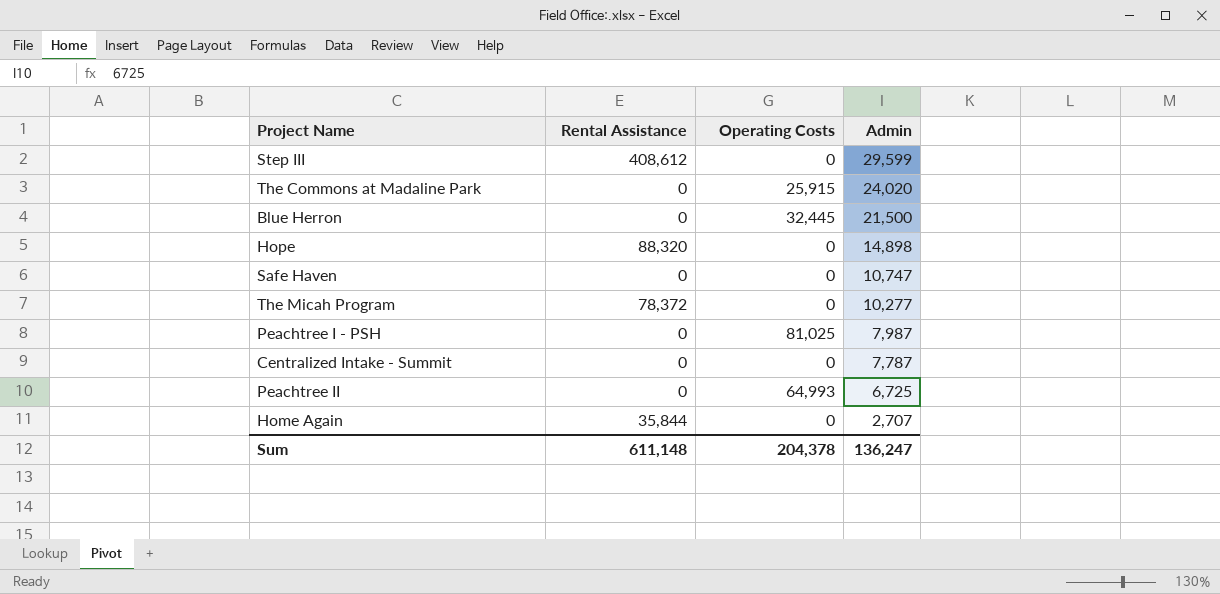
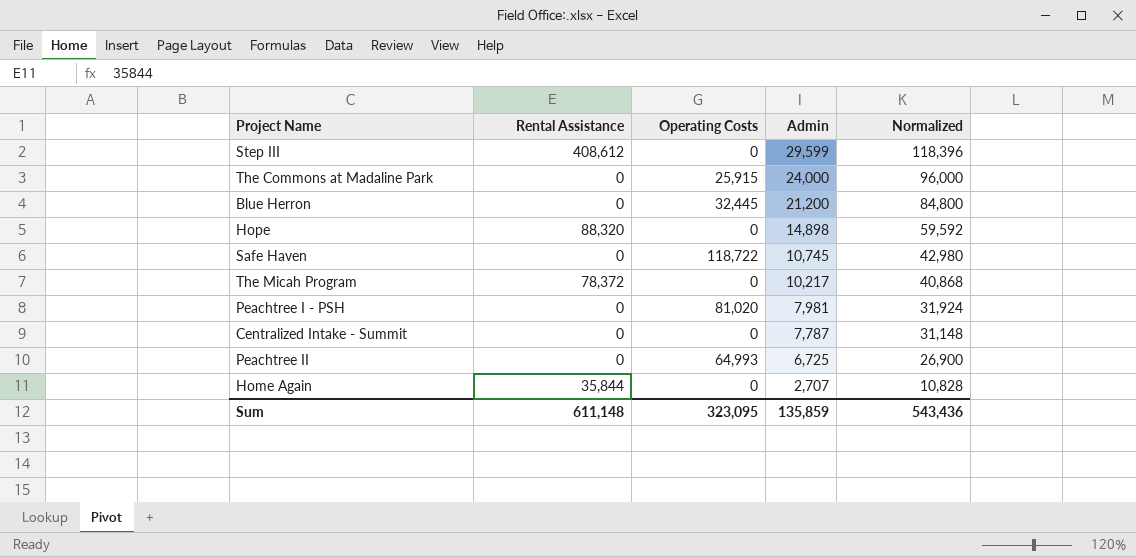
column Normalized | formula: none -> [Admin] * 4
The Commons at Madaline Park | Admin: 24,020 -> 24,000
Blue Herron | Admin: 21,500 -> 21,200
Safe Haven | Operating Costs: 0 -> 118,722
Safe Haven | Admin: 10,747 -> 10,745
The Micah Program | Admin: 10,277 -> 10,217
Peachtree I - PSH | Operating Costs: 81,025 -> 81,020
Peachtree I - PSH | Admin: 7,987 -> 7,981
Sum | Operating Costs: 204,378 -> 323,095
Sum | Admin: 136,247 -> 135,859

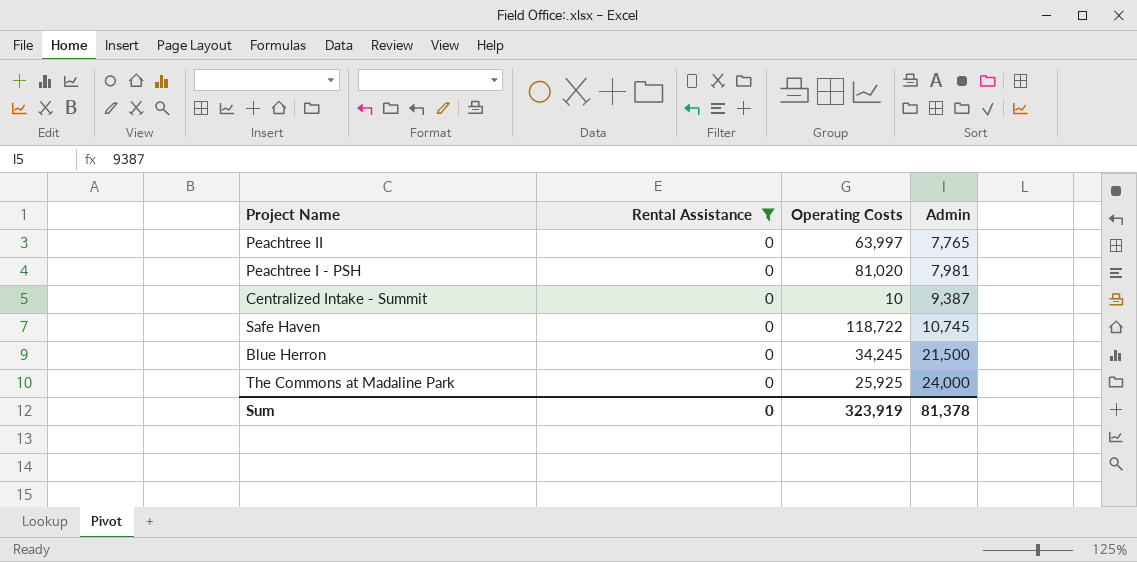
filter: none -> Rental Assistance = 0
row order: Admin descending -> Admin ascending
column Normalized | formula: [Admin] * 4 -> none
Peachtree II | Operating Costs: 64,993 -> 63,997
Peachtree II | Admin: 6,725 -> 7,765
Centralized Intake - Summit | Operating Costs: 0 -> 10
Centralized Intake - Summit | Admin: 7,787 -> 9,387
Blue Herron | Operating Costs: 32,445 -> 34,245
Blue Herron | Admin: 21,200 -> 21,500
The Commons at Madaline Park | Operating Costs: 25,915 -> 25,925
Sum | Rental Assistance: 611,148 -> 0
Sum | Operating Costs: 323,095 -> 323,919
Sum | Admin: 135,859 -> 81,378

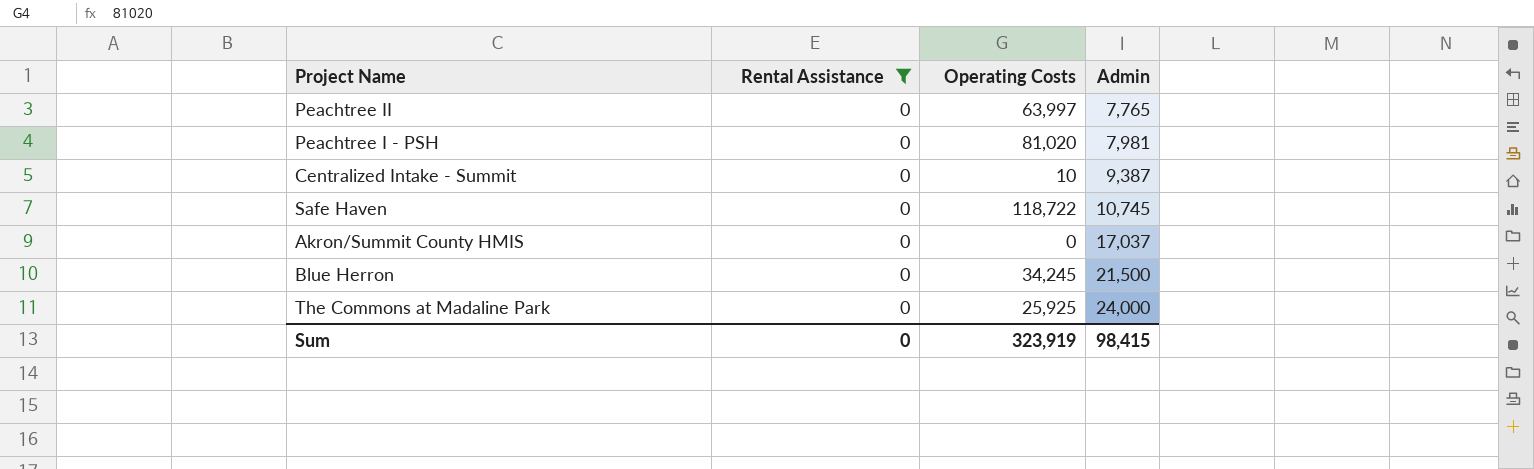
row Akron/Summit County HMIS: none -> 0 | 0 | 17,037
Sum | Admin: 81,378 -> 98,415

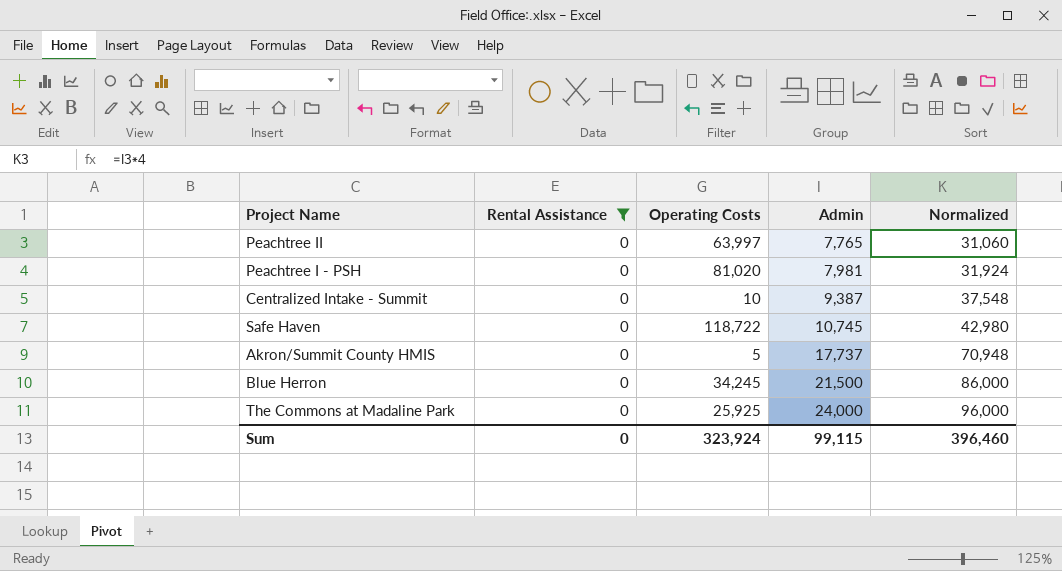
column Normalized | formula: none -> [Admin] * 4
Akron/Summit County HMIS | Operating Costs: 0 -> 5
Akron/Summit County HMIS | Admin: 17,037 -> 17,737
Sum | Operating Costs: 323,919 -> 323,924
Sum | Admin: 98,415 -> 99,115

